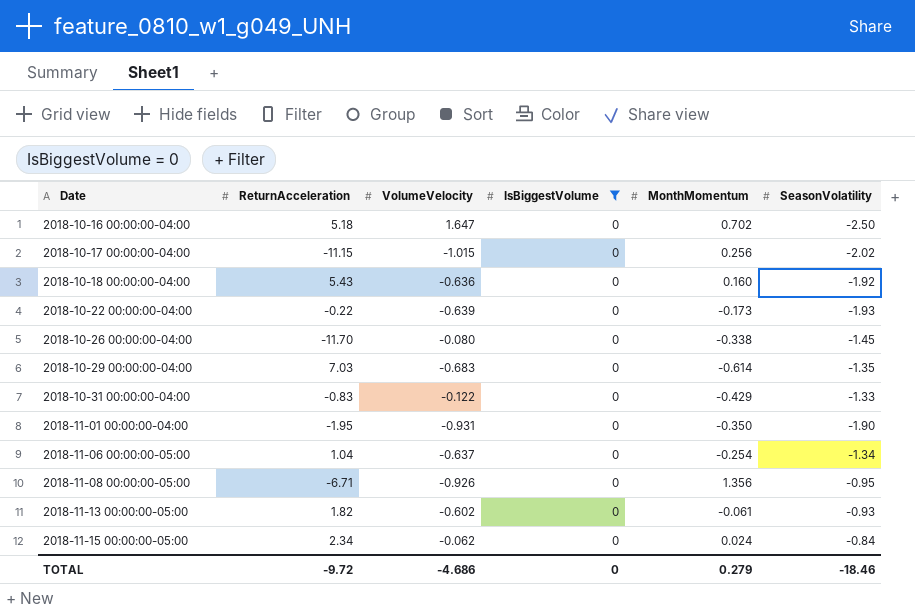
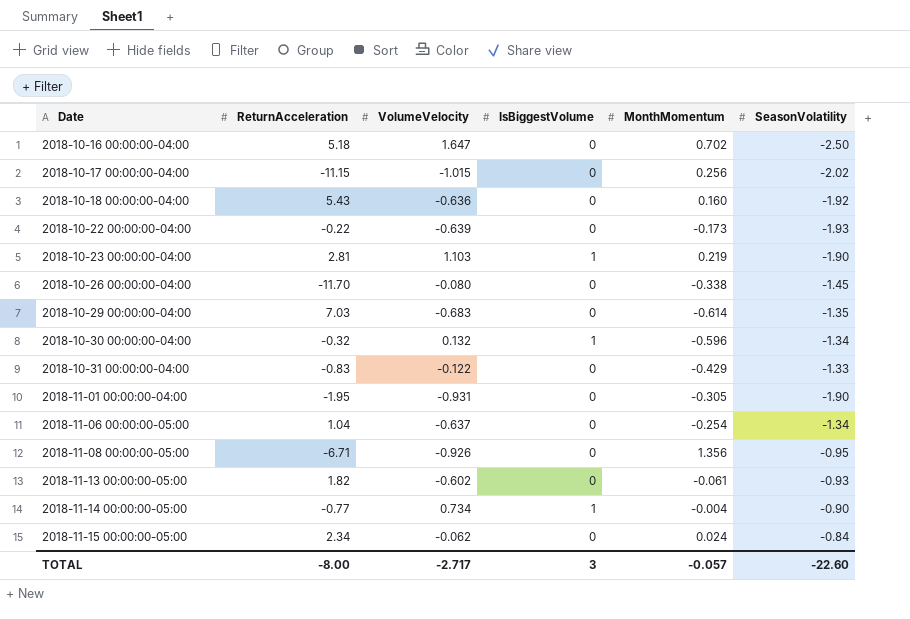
filter: IsBiggestVolume = 0 -> none
2018-11-01 00:00:00-04:00 | MonthMomentum: -0.350 -> -0.305
TOTAL | ReturnAcceleration: -9.72 -> -8.00
TOTAL | VolumeVelocity: -4.686 -> -2.717
TOTAL | IsBiggestVolume: 0 -> 3
TOTAL | MonthMomentum: 0.279 -> -0.057
TOTAL | SeasonVolatility: -18.46 -> -22.60

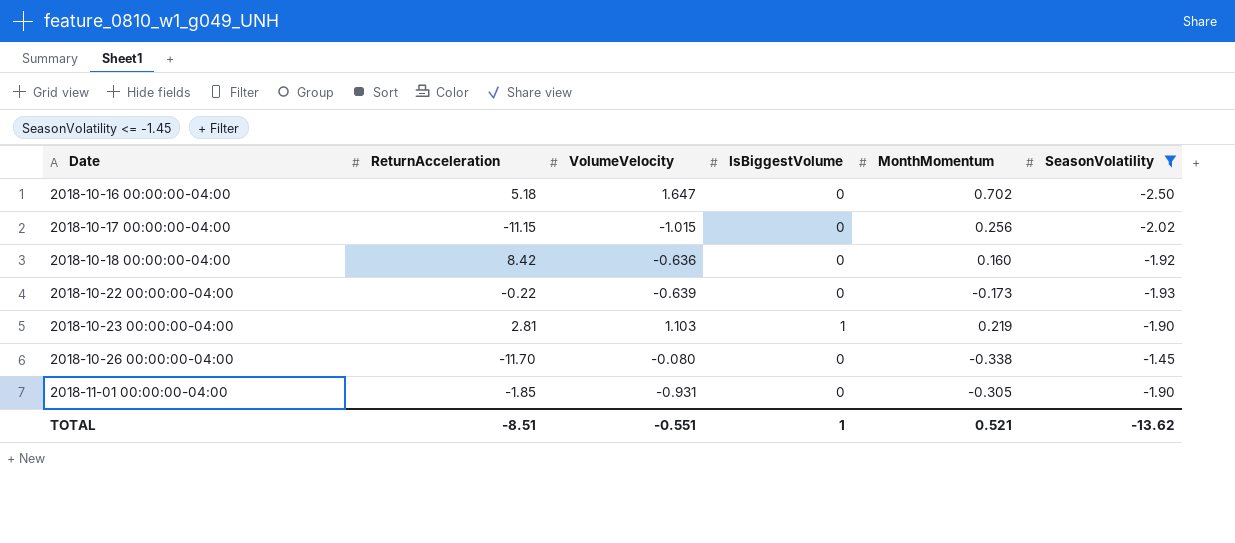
filter: none -> SeasonVolatility <= -1.45
2018-10-18 00:00:00-04:00 | ReturnAcceleration: 5.43 -> 8.42
2018-11-01 00:00:00-04:00 | ReturnAcceleration: -1.95 -> -1.85
TOTAL | ReturnAcceleration: -8.00 -> -8.51
TOTAL | VolumeVelocity: -2.717 -> -0.551
TOTAL | IsBiggestVolume: 3 -> 1
TOTAL | MonthMomentum: -0.057 -> 0.521
TOTAL | SeasonVolatility: -22.60 -> -13.62

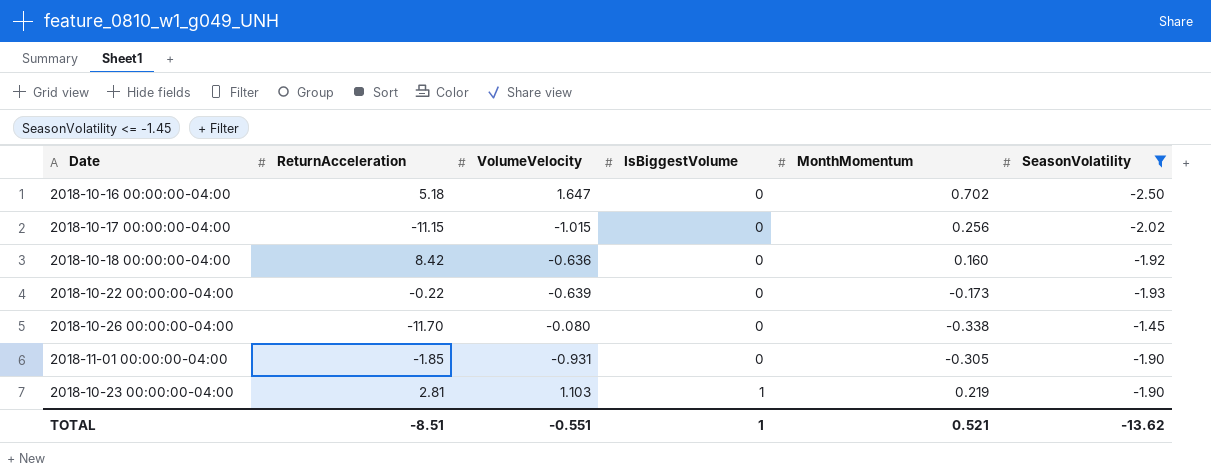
row order: Date ascending -> IsBiggestVolume ascending

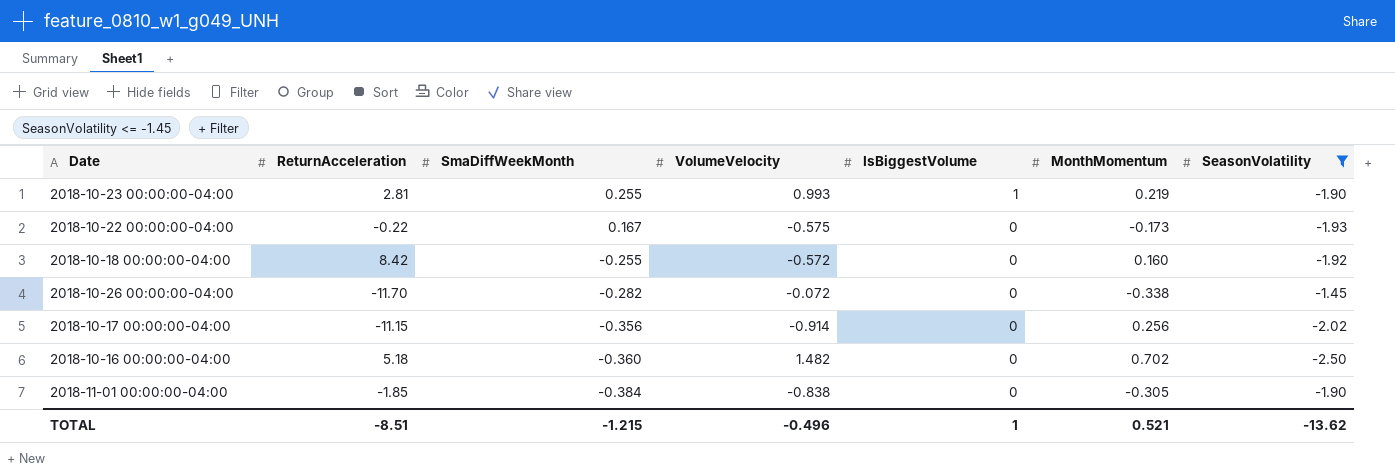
row order: IsBiggestVolume ascending -> SmaDiffWeekMonth descending
column SmaDiffWeekMonth | position: none -> 3
2018-10-23 00:00:00-04:00 | VolumeVelocity: 1.103 -> 0.993
2018-10-22 00:00:00-04:00 | VolumeVelocity: -0.639 -> -0.575
2018-10-18 00:00:00-04:00 | VolumeVelocity: -0.636 -> -0.572
2018-10-26 00:00:00-04:00 | VolumeVelocity: -0.080 -> -0.072
2018-10-17 00:00:00-04:00 | VolumeVelocity: -1.015 -> -0.914
2018-10-16 00:00:00-04:00 | VolumeVelocity: 1.647 -> 1.482
2018-11-01 00:00:00-04:00 | VolumeVelocity: -0.931 -> -0.838
TOTAL | VolumeVelocity: -0.551 -> -0.496

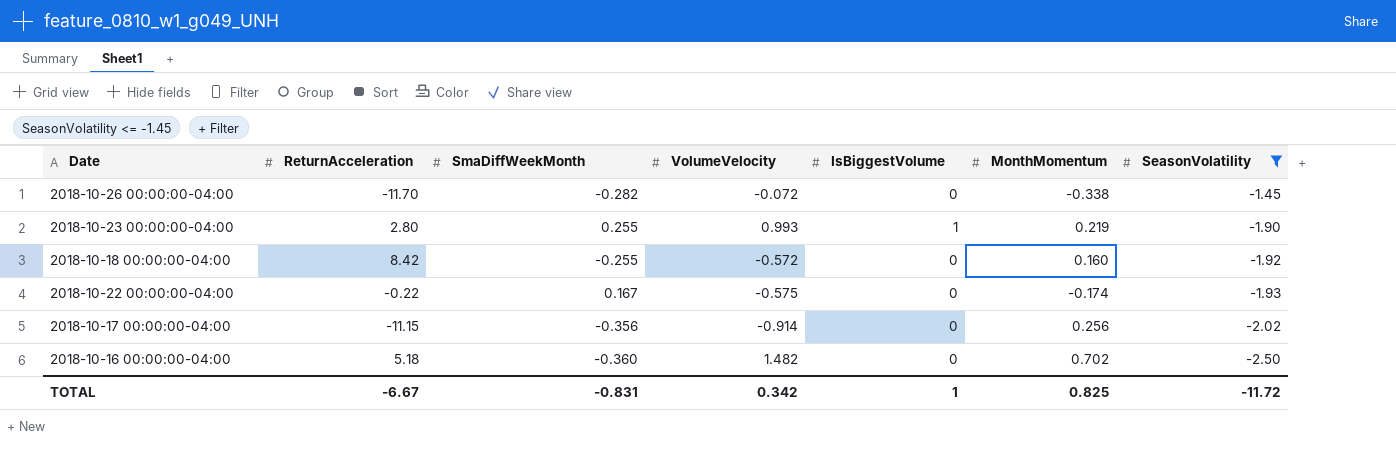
row order: SmaDiffWeekMonth descending -> SeasonVolatility descending
row 2018-11-01 00:00:00-04:00: -1.85 | -0.384 | -0.838 | 0 | -0.305 | -1.90 -> none
2018-10-23 00:00:00-04:00 | ReturnAcceleration: 2.81 -> 2.80
2018-10-22 00:00:00-04:00 | MonthMomentum: -0.173 -> -0.174
TOTAL | ReturnAcceleration: -8.51 -> -6.67
TOTAL | SmaDiffWeekMonth: -1.215 -> -0.831
TOTAL | VolumeVelocity: -0.496 -> 0.342
TOTAL | MonthMomentum: 0.521 -> 0.825
TOTAL | SeasonVolatility: -13.62 -> -11.72

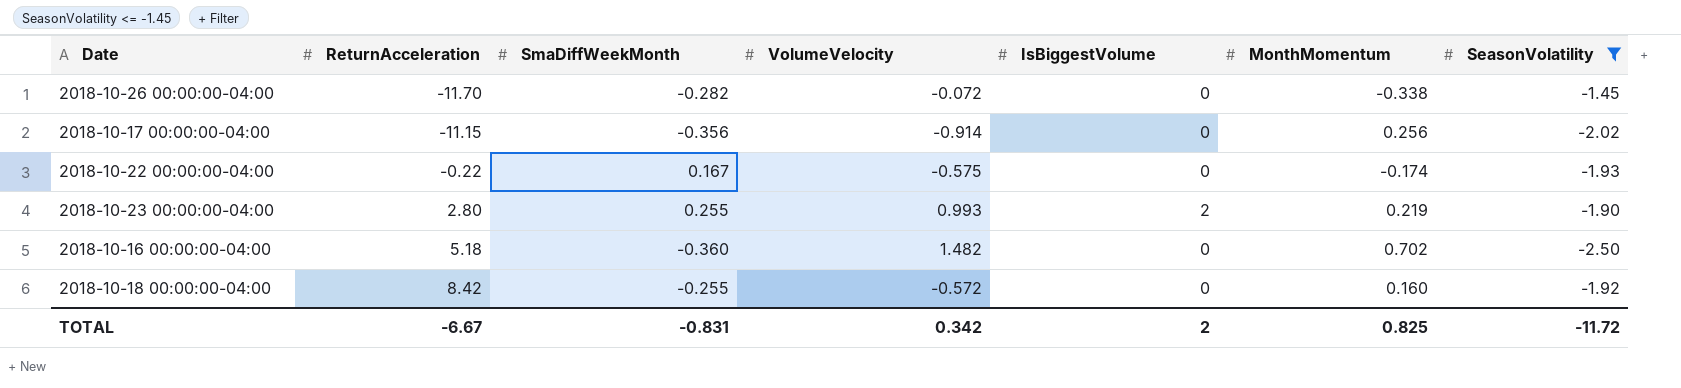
row order: SeasonVolatility descending -> ReturnAcceleration ascending
2018-10-23 00:00:00-04:00 | IsBiggestVolume: 1 -> 2
TOTAL | IsBiggestVolume: 1 -> 2

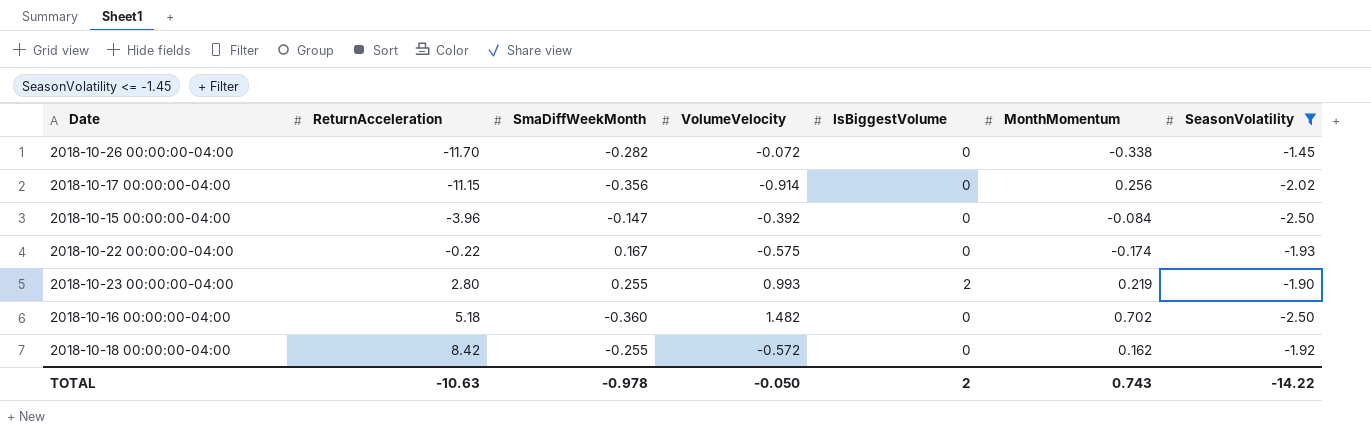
row 2018-10-15 00:00:00-04:00: none -> -3.96 | -0.147 | -0.392 | 0 | -0.084 | -2.50
2018-10-18 00:00:00-04:00 | MonthMomentum: 0.160 -> 0.162
TOTAL | ReturnAcceleration: -6.67 -> -10.63
TOTAL | SmaDiffWeekMonth: -0.831 -> -0.978
TOTAL | VolumeVelocity: 0.342 -> -0.050
TOTAL | MonthMomentum: 0.825 -> 0.743
TOTAL | SeasonVolatility: -11.72 -> -14.22

